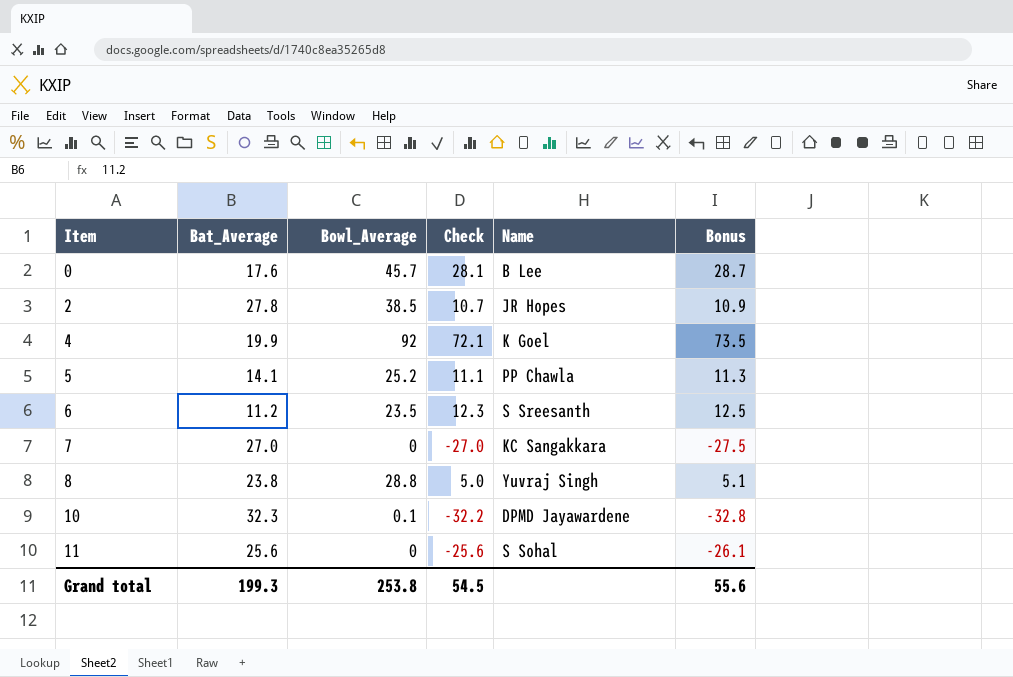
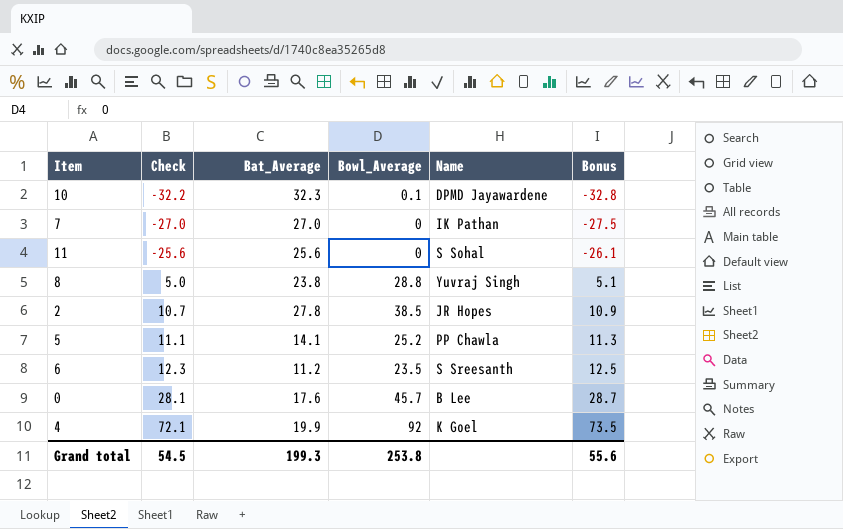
row order: Item ascending -> Check ascending
column Check | position: 4 -> 2
7 | Name: KC Sangakkara -> IK Pathan

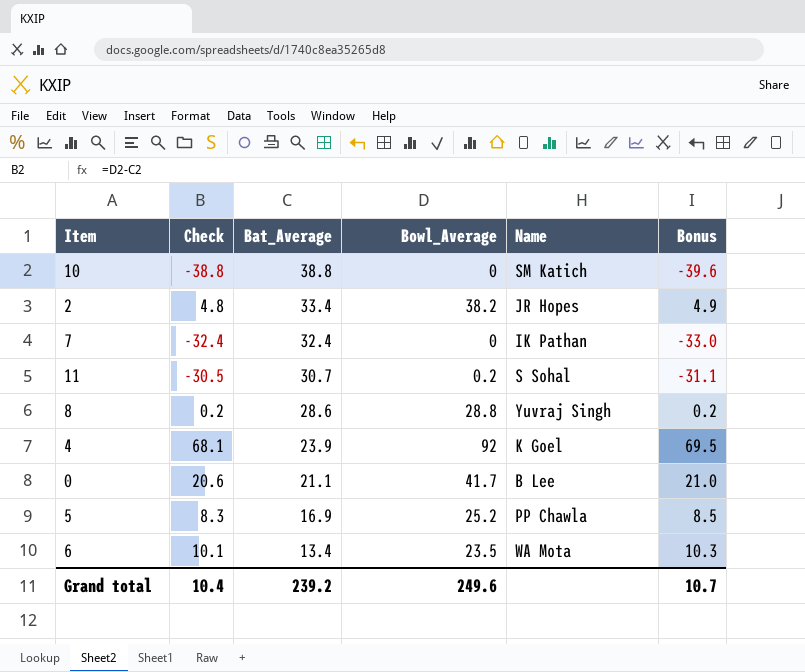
row order: Check ascending -> Bat_Average descending
10 | Check: -32.2 -> -38.8
10 | Bat_Average: 32.3 -> 38.8
10 | Bowl_Average: 0.1 -> 0
10 | Name: DPMD Jayawardene -> SM Katich
10 | Bonus: -32.8 -> -39.6
2 | Check: 10.7 -> 4.8
2 | Bat_Average: 27.8 -> 33.4
2 | Bowl_Average: 38.5 -> 38.2
2 | Bonus: 10.9 -> 4.9
7 | Check: -27.0 -> -32.4
7 | Bat_Average: 27.0 -> 32.4
7 | Bonus: -27.5 -> -33.0
11 | Check: -25.6 -> -30.5
11 | Bat_Average: 25.6 -> 30.7
11 | Bowl_Average: 0 -> 0.2
11 | Bonus: -26.1 -> -31.1
8 | Check: 5.0 -> 0.2
8 | Bat_Average: 23.8 -> 28.6
8 | Bonus: 5.1 -> 0.2
4 | Check: 72.1 -> 68.1
4 | Bat_Average: 19.9 -> 23.9
4 | Bonus: 73.5 -> 69.5
0 | Check: 28.1 -> 20.6
0 | Bat_Average: 17.6 -> 21.1
0 | Bowl_Average: 45.7 -> 41.7
0 | Bonus: 28.7 -> 21.0
5 | Check: 11.1 -> 8.3
5 | Bat_Average: 14.1 -> 16.9
5 | Bonus: 11.3 -> 8.5
6 | Check: 12.3 -> 10.1
6 | Bat_Average: 11.2 -> 13.4
6 | Name: S Sreesanth -> WA Mota
6 | Bonus: 12.5 -> 10.3
Grand total | Check: 54.5 -> 10.4
Grand total | Bat_Average: 199.3 -> 239.2
Grand total | Bowl_Average: 253.8 -> 249.6
Grand total | Bonus: 55.6 -> 10.7

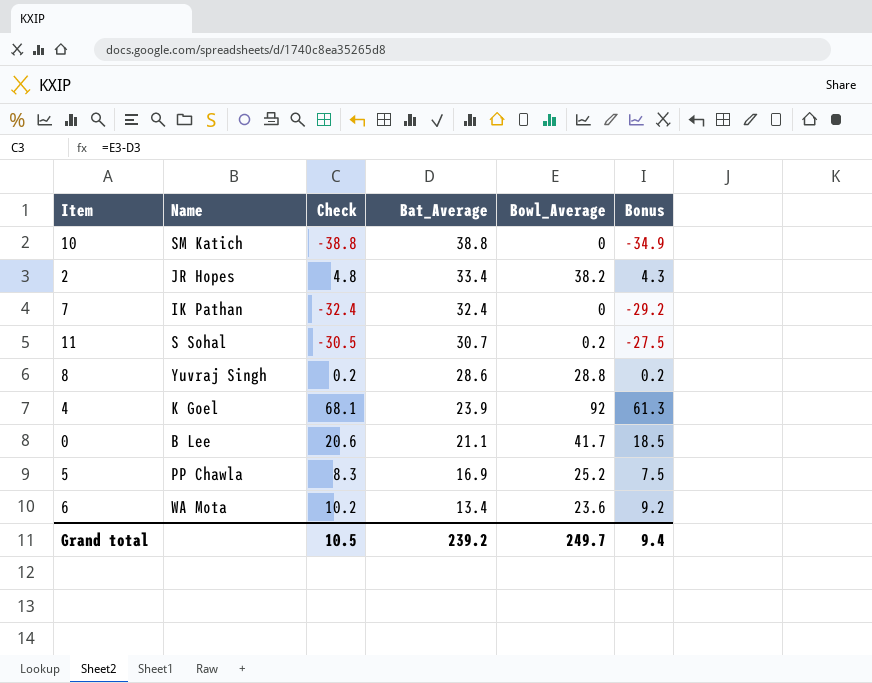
column Name | position: 5 -> 2
column Bonus | formula: [Check] * 1.02 -> [Check] * 0.9
6 | Check: 10.1 -> 10.2
6 | Bowl_Average: 23.5 -> 23.6
Grand total | Check: 10.4 -> 10.5
Grand total | Bowl_Average: 249.6 -> 249.7
Grand total | Bonus: 10.7 -> 9.4

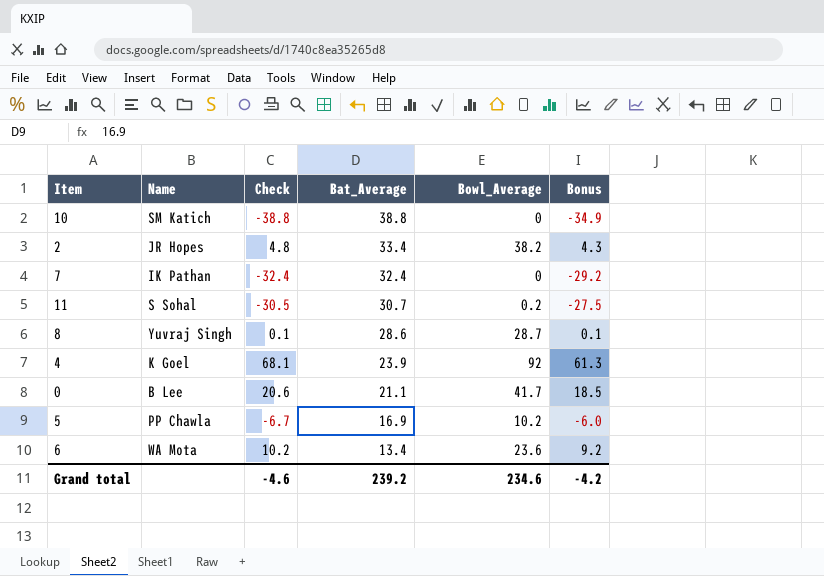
8 | Check: 0.2 -> 0.1
8 | Bowl_Average: 28.8 -> 28.7
8 | Bonus: 0.2 -> 0.1
5 | Check: 8.3 -> -6.7
5 | Bowl_Average: 25.2 -> 10.2
5 | Bonus: 7.5 -> -6.0
Grand total | Check: 10.5 -> -4.6
Grand total | Bowl_Average: 249.7 -> 234.6
Grand total | Bonus: 9.4 -> -4.2

